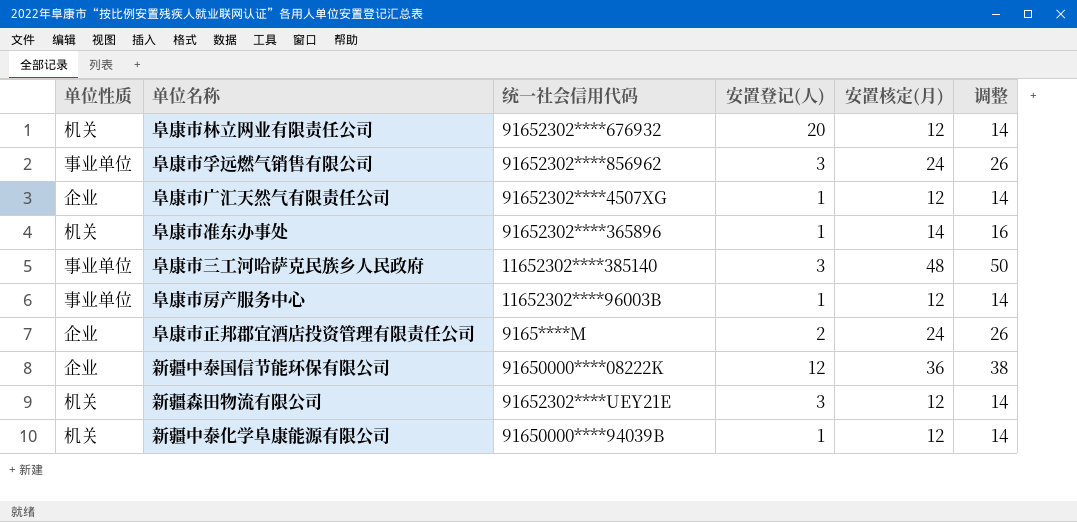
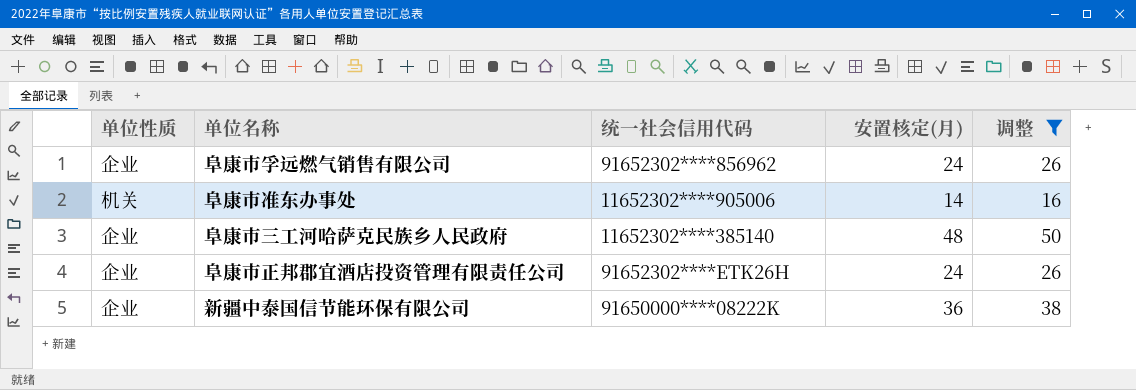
filter: none -> 调整 != 14
column 安置登记(人) | position: 4 -> none
阜康市孚远燃气销售有限公司 | 单位性质: 事业单位 -> 企业
阜康市准东办事处 | 统一社会信用代码: 91652302****365896 -> 11652302****905006
阜康市三工河哈萨克民族乡人民政府 | 单位性质: 事业单位 -> 企业
阜康市正邦郡宜酒店投资管理有限责任公司 | 统一社会信用代码: 9165****M -> 91652302****ETK26H

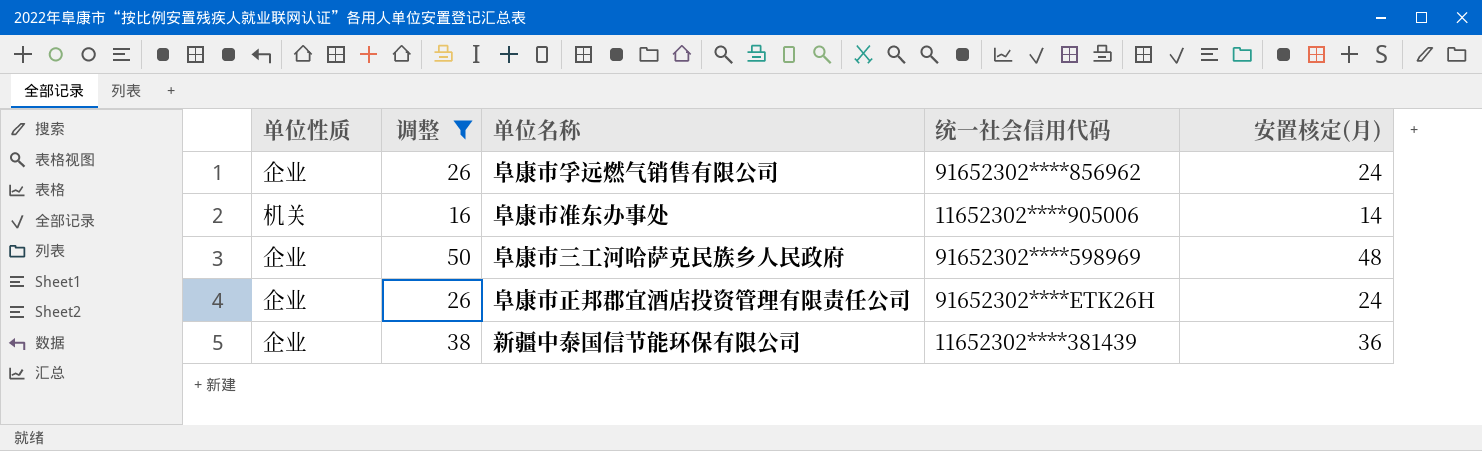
column 调整 | position: 5 -> 2
阜康市三工河哈萨克民族乡人民政府 | 统一社会信用代码: 11652302****385140 -> 91652302****598969
新疆中泰国信节能环保有限公司 | 统一社会信用代码: 91650000****08222K -> 11652302****381439

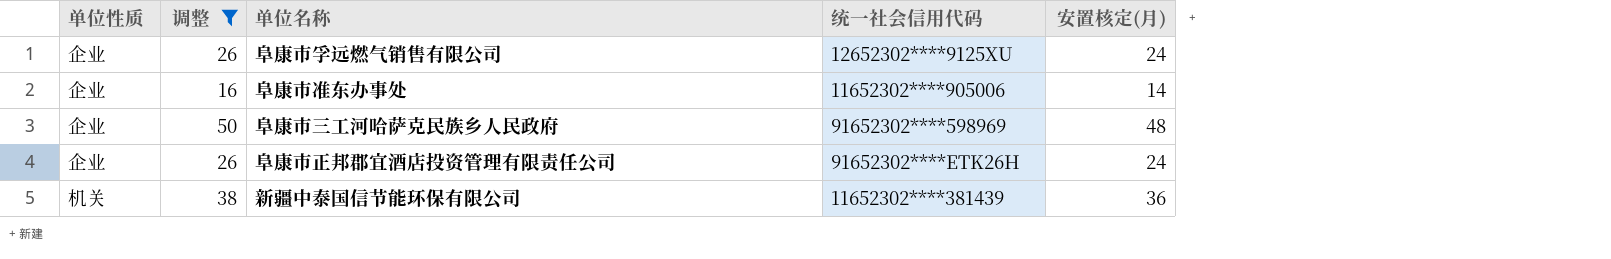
阜康市孚远燃气销售有限公司 | 统一社会信用代码: 91652302****856962 -> 12652302****9125XU
阜康市准东办事处 | 单位性质: 机关 -> 企业
新疆中泰国信节能环保有限公司 | 单位性质: 企业 -> 机关

